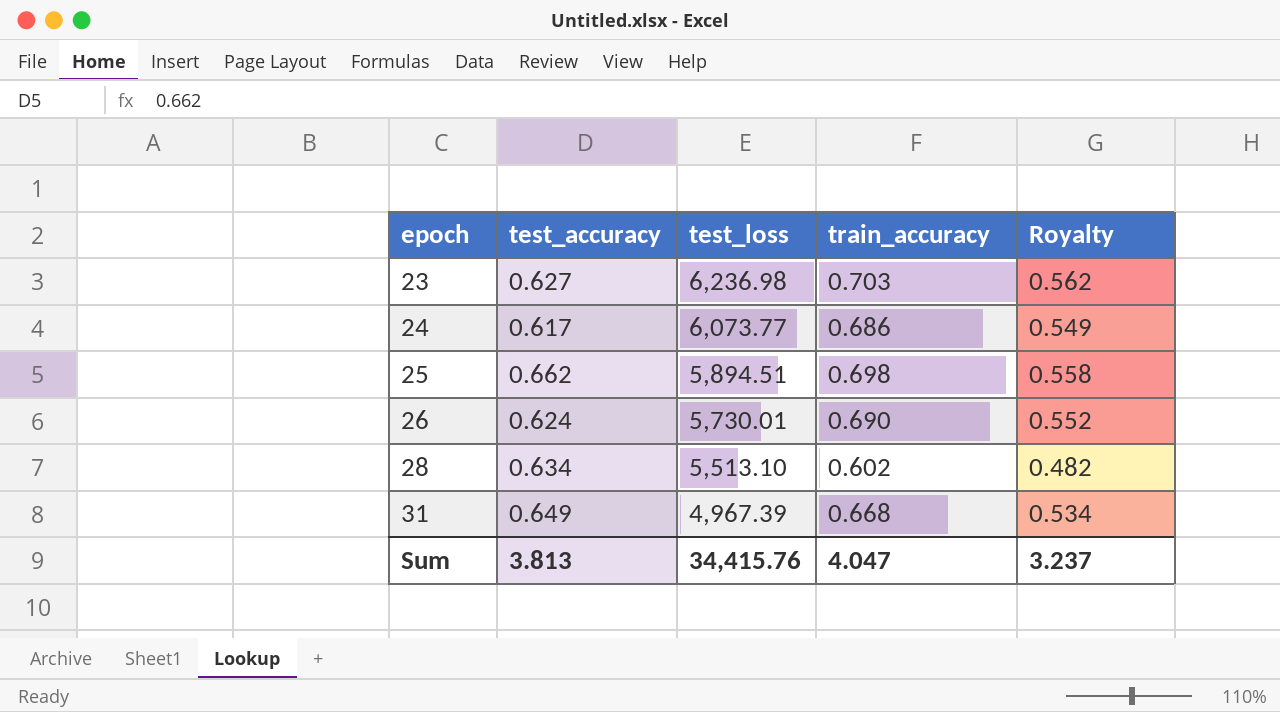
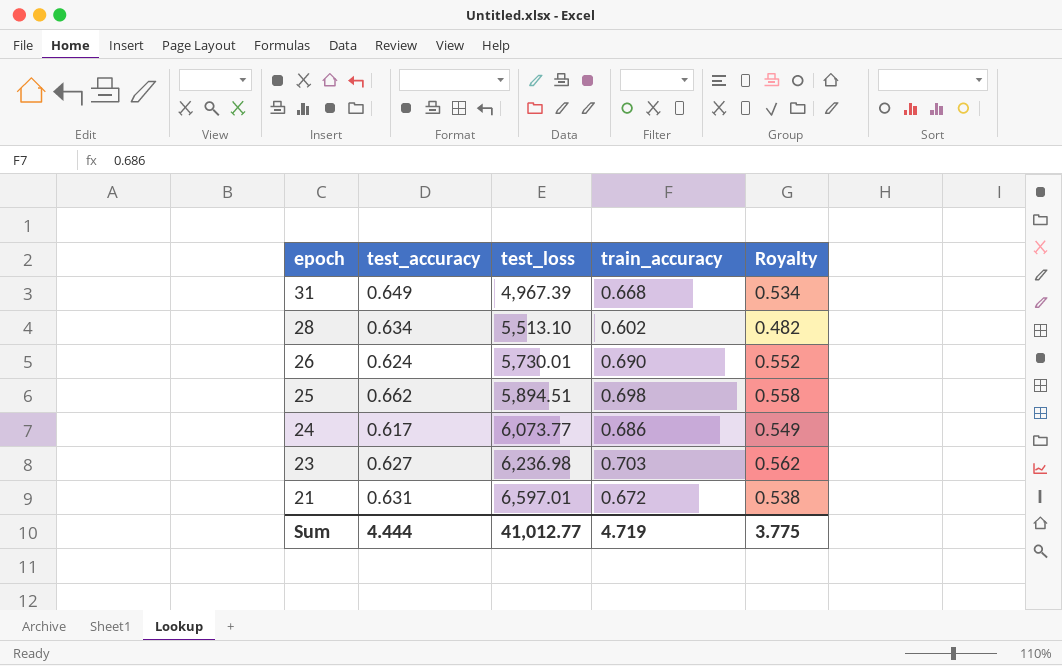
row order: epoch ascending -> epoch descending
row 21: none -> 0.631 | 6,597.01 | 0.672 | 0.538
Sum | test_accuracy: 3.813 -> 4.444
Sum | test_loss: 34,415.76 -> 41,012.77
Sum | train_accuracy: 4.047 -> 4.719
Sum | Royalty: 3.237 -> 3.775

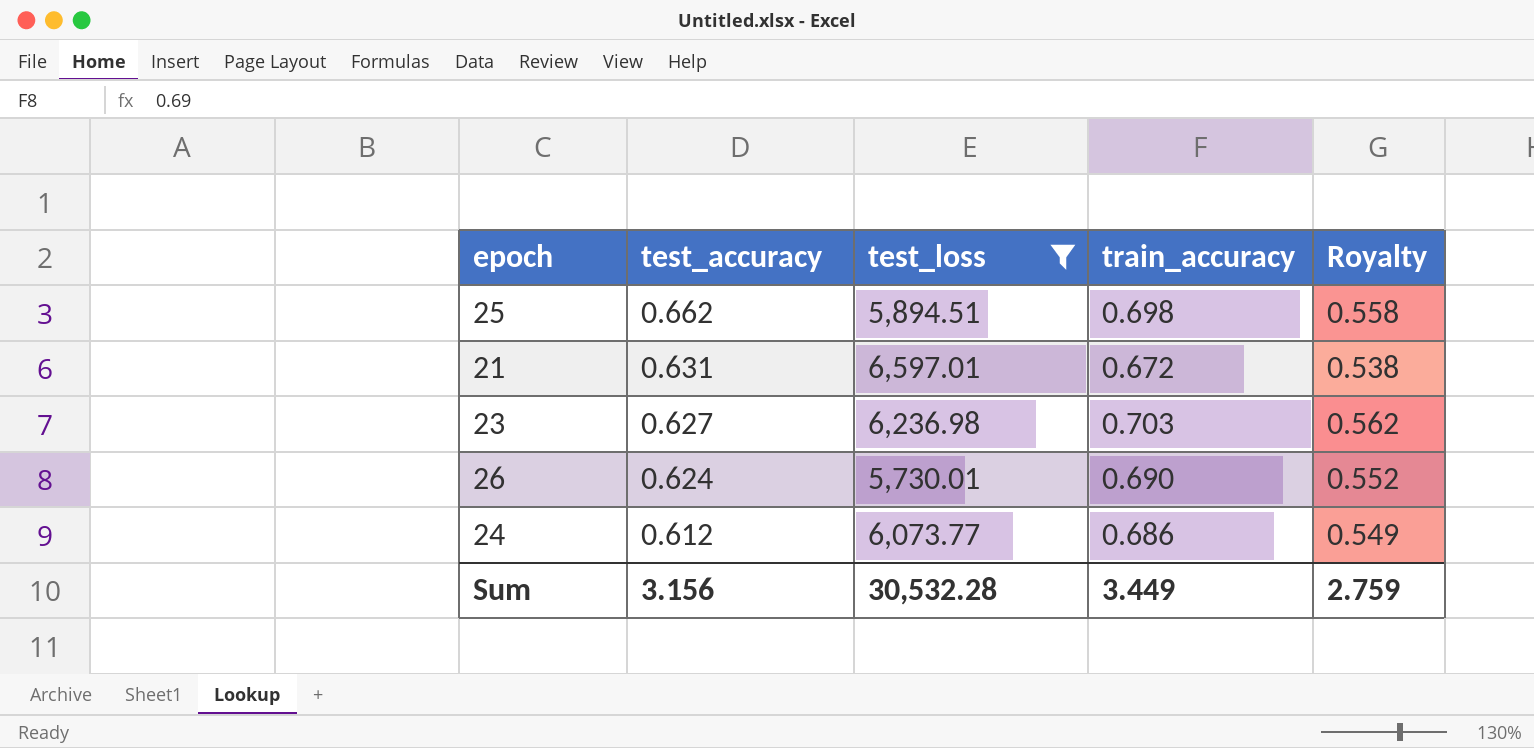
filter: none -> test_loss >= 5,730.01
row order: epoch descending -> test_accuracy descending
24 | test_accuracy: 0.617 -> 0.612
Sum | test_accuracy: 4.444 -> 3.156
Sum | test_loss: 41,012.77 -> 30,532.28
Sum | train_accuracy: 4.719 -> 3.449
Sum | Royalty: 3.775 -> 2.759

